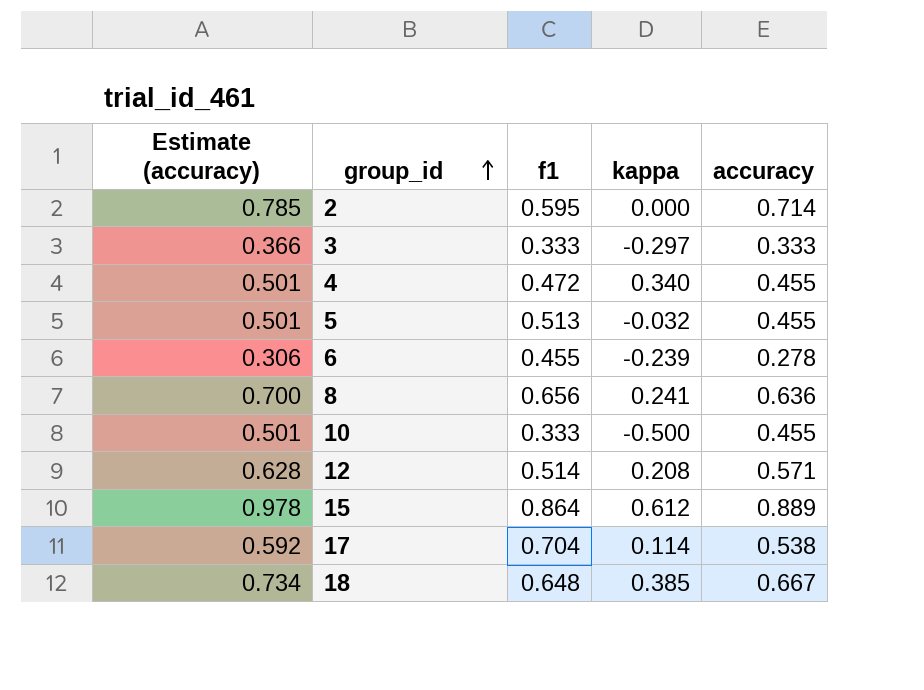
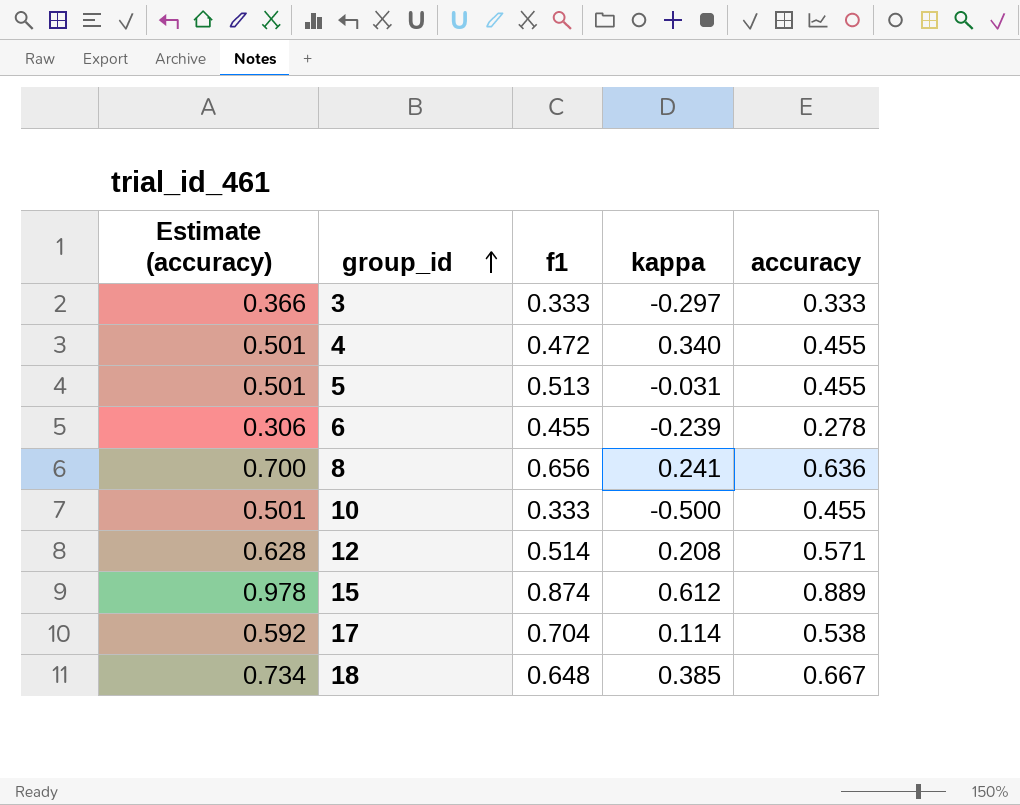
row 2: 0.785 | 0.595 | 0.000 | 0.714 -> none
5 | kappa: -0.032 -> -0.031
15 | f1: 0.864 -> 0.874

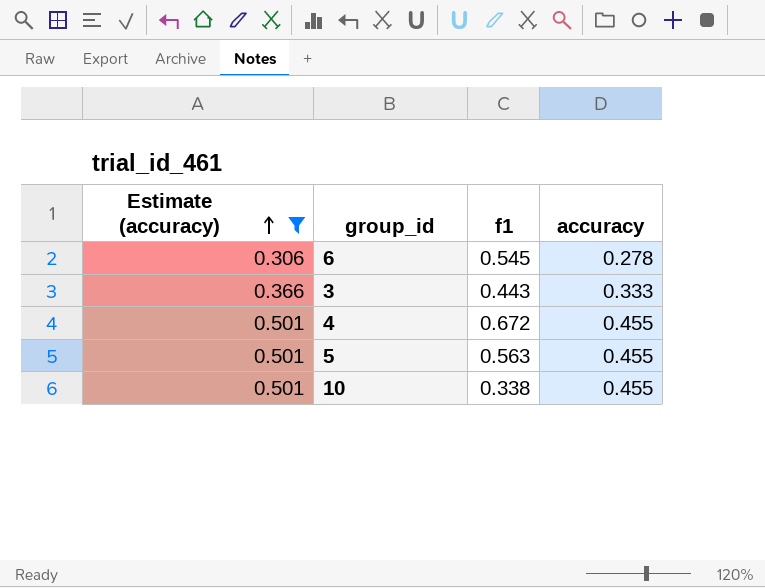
filter: none -> Estimate (accuracy) <= 0.501
row order: group_id ascending -> Estimate (accuracy) ascending
column kappa | position: 4 -> none
6 | f1: 0.455 -> 0.545
3 | f1: 0.333 -> 0.443
4 | f1: 0.472 -> 0.672
5 | f1: 0.513 -> 0.563
10 | f1: 0.333 -> 0.338

